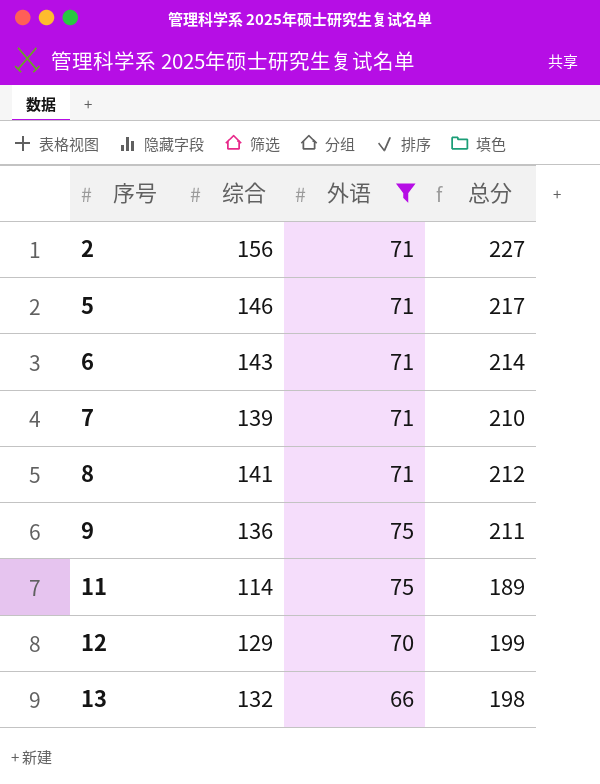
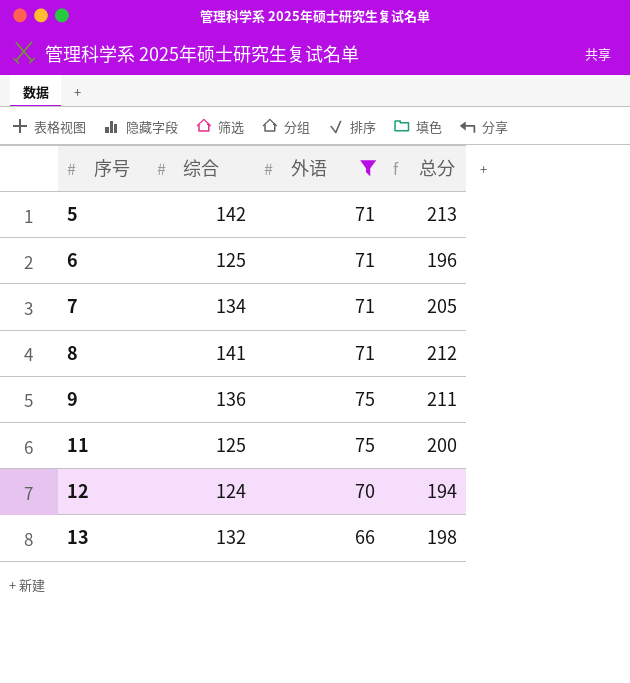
row 2: 156 | 71 | 227 -> none
5 | 综合: 146 -> 142
5 | 总分: 217 -> 213
6 | 综合: 143 -> 125
6 | 总分: 214 -> 196
7 | 综合: 139 -> 134
7 | 总分: 210 -> 205
11 | 综合: 114 -> 125
11 | 总分: 189 -> 200
12 | 综合: 129 -> 124
12 | 总分: 199 -> 194

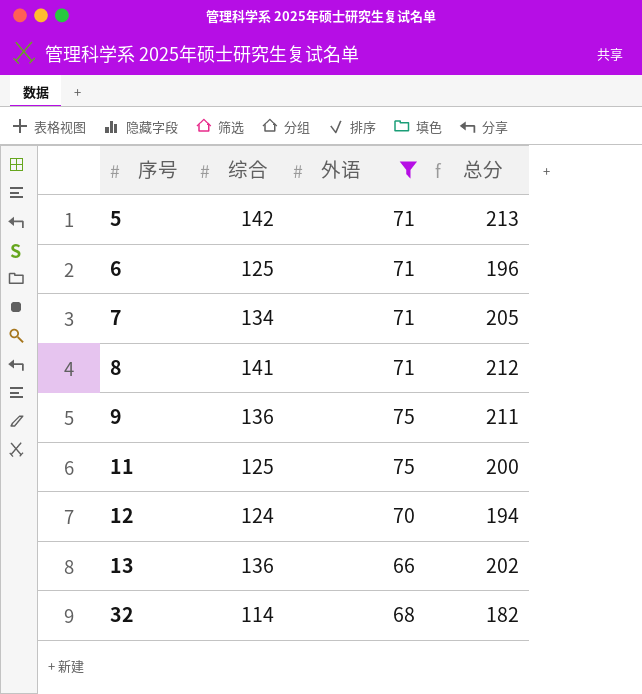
13 | 综合: 132 -> 136
13 | 总分: 198 -> 202
row 32: none -> 114 | 68 | 182

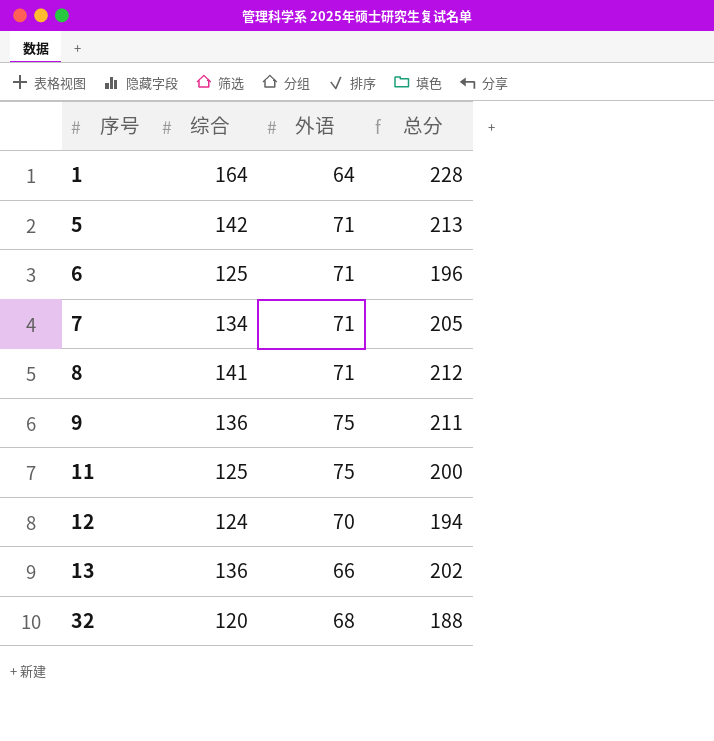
filter: 外语 != 64 -> none
32 | 综合: 114 -> 120
32 | 总分: 182 -> 188

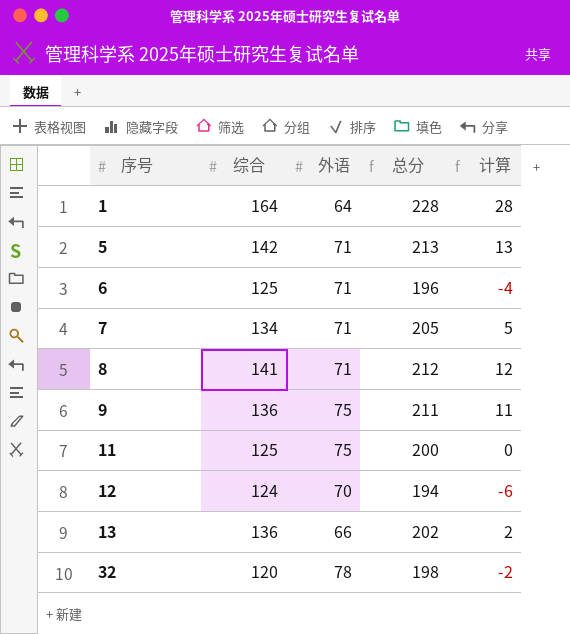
column 计算 | formula: none -> [总分] - 200
32 | 外语: 68 -> 78
32 | 总分: 188 -> 198

